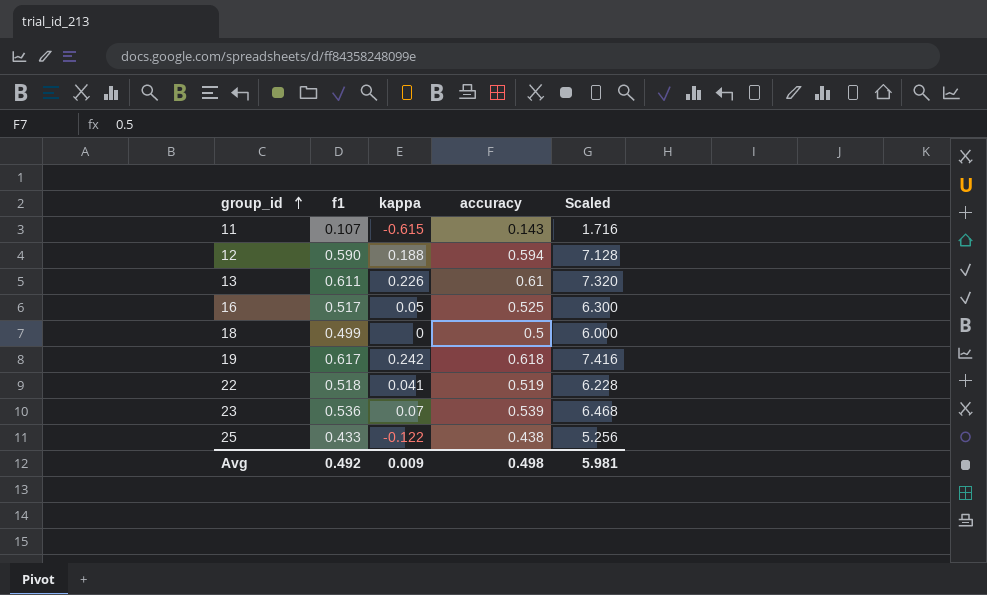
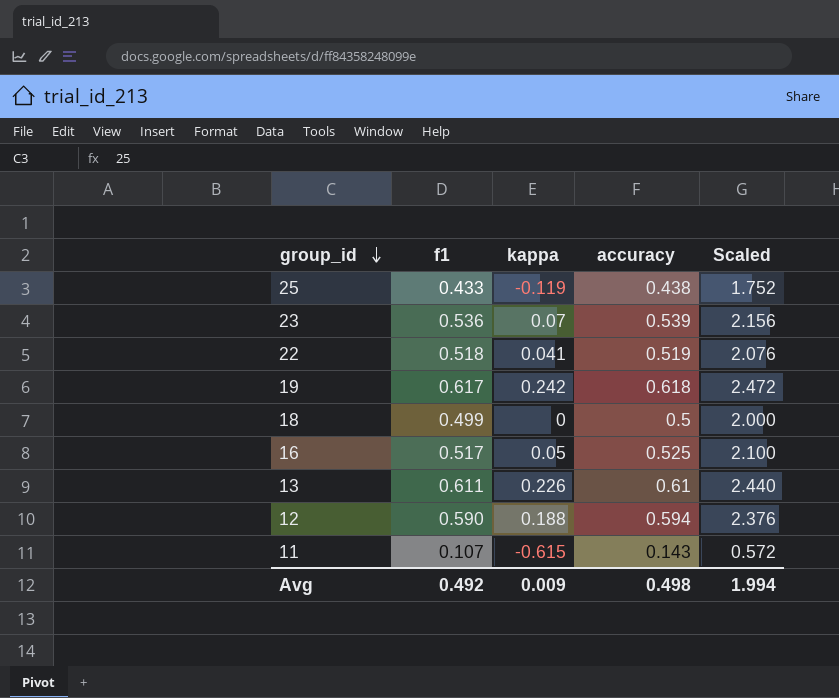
row order: group_id ascending -> group_id descending
column Scaled | formula: [accuracy] * 12 -> [accuracy] * 4
25 | kappa: -0.122 -> -0.119
Avg | Scaled: 5.981 -> 1.994

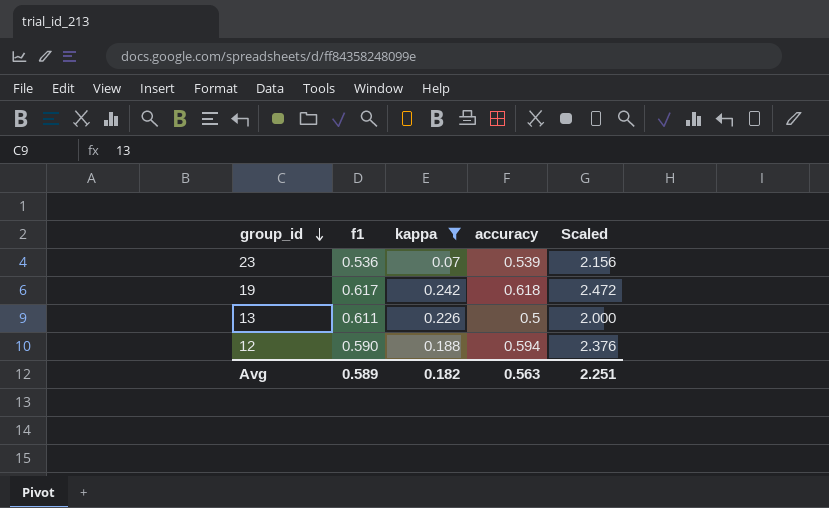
filter: none -> kappa >= 0.07
13 | accuracy: 0.61 -> 0.5
13 | Scaled: 2.440 -> 2.000
Avg | f1: 0.492 -> 0.589
Avg | kappa: 0.009 -> 0.182
Avg | accuracy: 0.498 -> 0.563
Avg | Scaled: 1.994 -> 2.251

